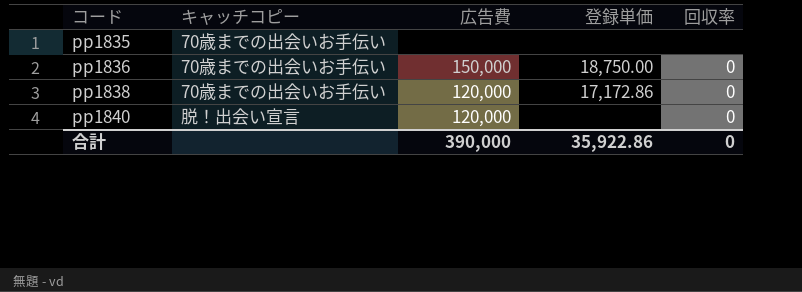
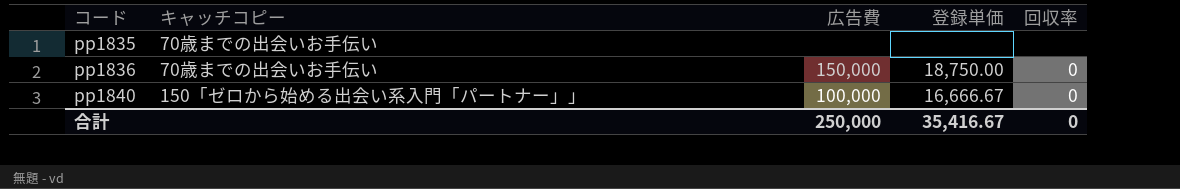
row pp1838: 70歳までの出会いお手伝い | 120,000 | 17,172.86 | 0 -> none
pp1840 | キャッチコピー: 脱！出会い宣言 -> 150「ゼロから始める出会い系入門「パートナー」」
pp1840 | 広告費: 120,000 -> 100,000
pp1840 | 登録単価: none -> 16,666.67
合計 | 広告費: 390,000 -> 250,000
合計 | 登録単価: 35,922.86 -> 35,416.67

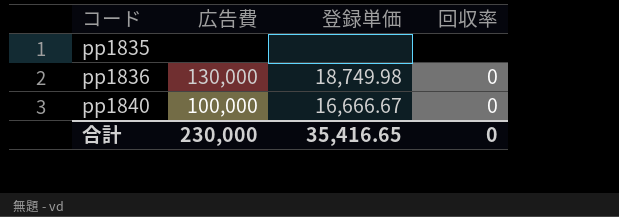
column キャッチコピー | position: 2 -> none
pp1836 | 広告費: 150,000 -> 130,000
pp1836 | 登録単価: 18,750.00 -> 18,749.98
合計 | 広告費: 250,000 -> 230,000
合計 | 登録単価: 35,416.67 -> 35,416.65

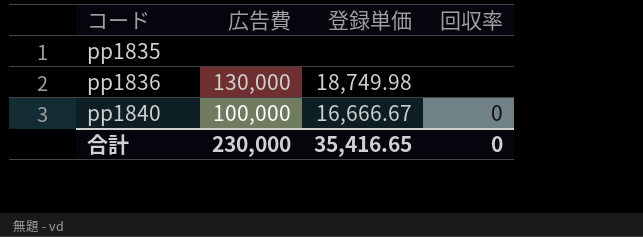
pp1836 | 回収率: 0 -> none

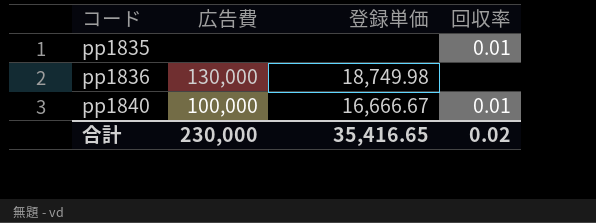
pp1835 | 回収率: none -> 0.01
pp1840 | 回収率: 0 -> 0.01
合計 | 回収率: 0 -> 0.02

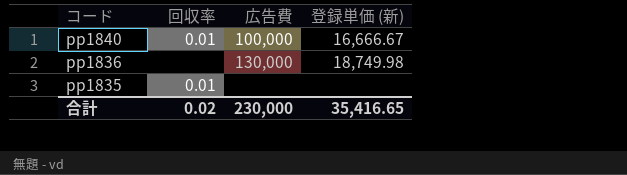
row order: コード ascending -> コード descending
column 回収率 | position: 4 -> 2
column name: 登録単価 -> 登録単価 (新)

